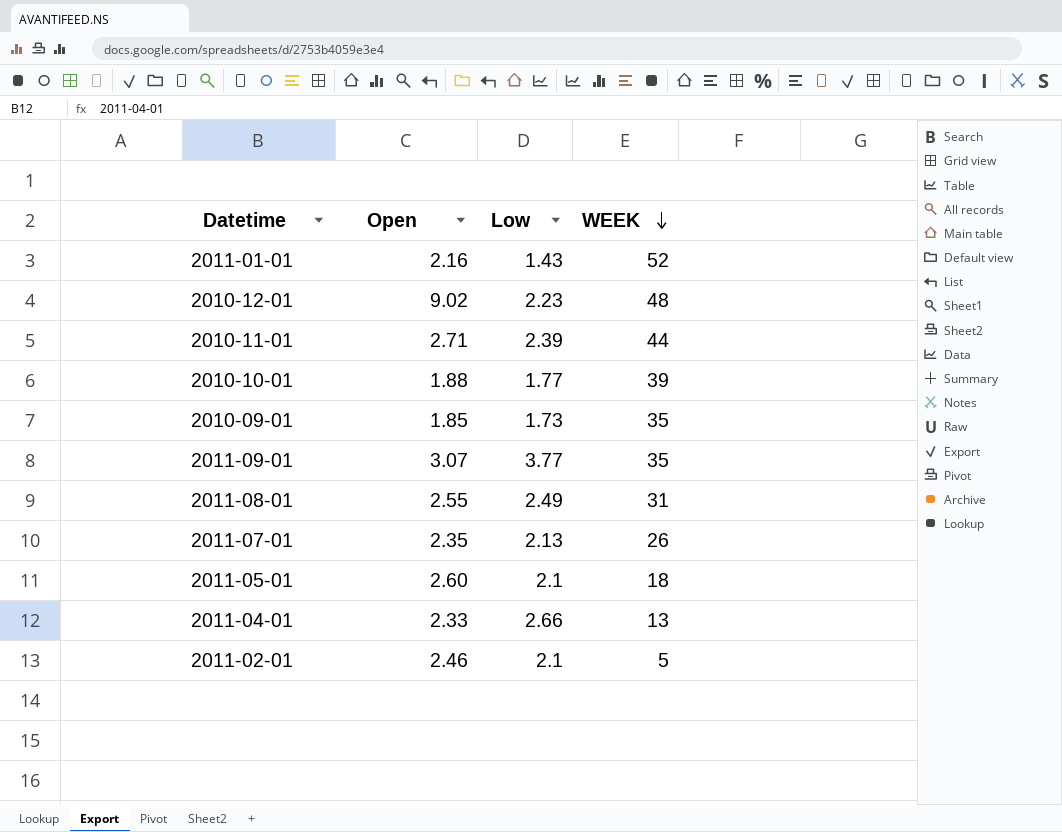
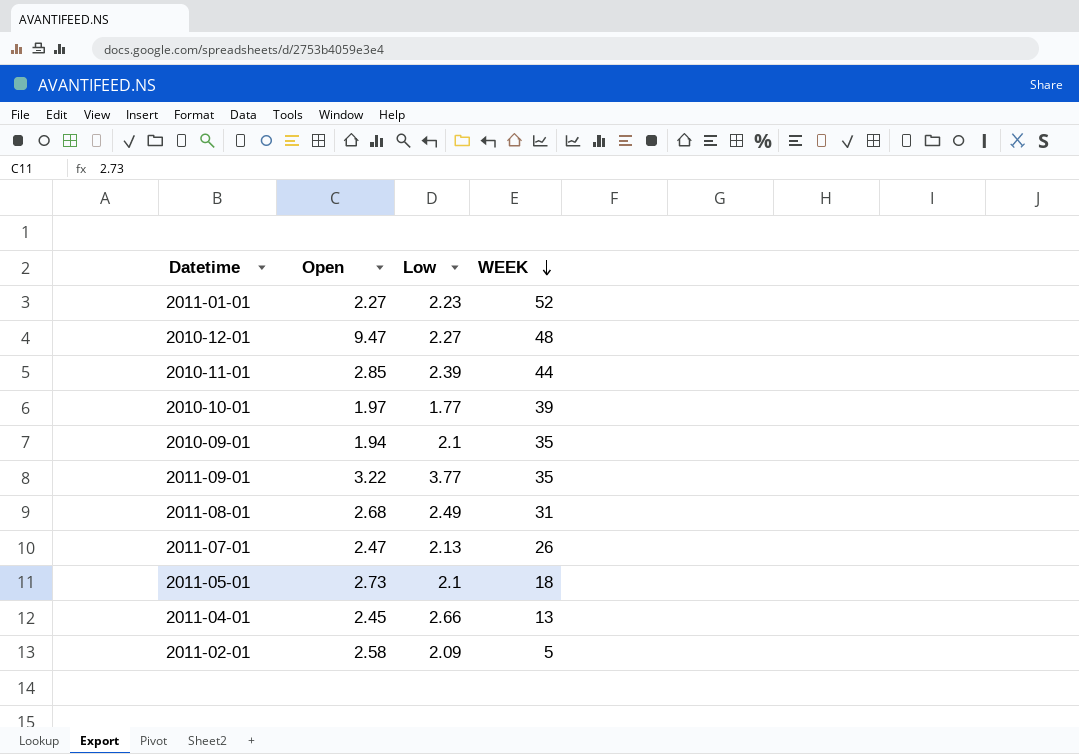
2011-01-01 | Open: 2.16 -> 2.27
2011-01-01 | Low: 1.43 -> 2.23
2010-12-01 | Open: 9.02 -> 9.47
2010-12-01 | Low: 2.23 -> 2.27
2010-11-01 | Open: 2.71 -> 2.85
2010-10-01 | Open: 1.88 -> 1.97
2010-09-01 | Open: 1.85 -> 1.94
2010-09-01 | Low: 1.73 -> 2.1
2011-09-01 | Open: 3.07 -> 3.22
2011-08-01 | Open: 2.55 -> 2.68
2011-07-01 | Open: 2.35 -> 2.47
2011-05-01 | Open: 2.60 -> 2.73
2011-04-01 | Open: 2.33 -> 2.45
2011-02-01 | Open: 2.46 -> 2.58
2011-02-01 | Low: 2.1 -> 2.09

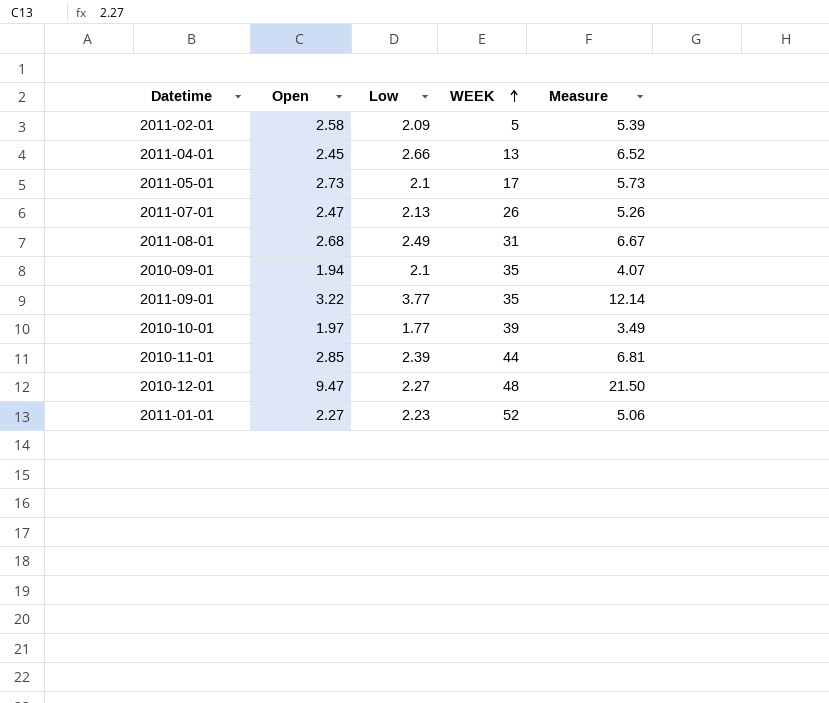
row order: WEEK descending -> WEEK ascending
column Measure | formula: none -> [Open] * [Low]
2011-05-01 | WEEK: 18 -> 17

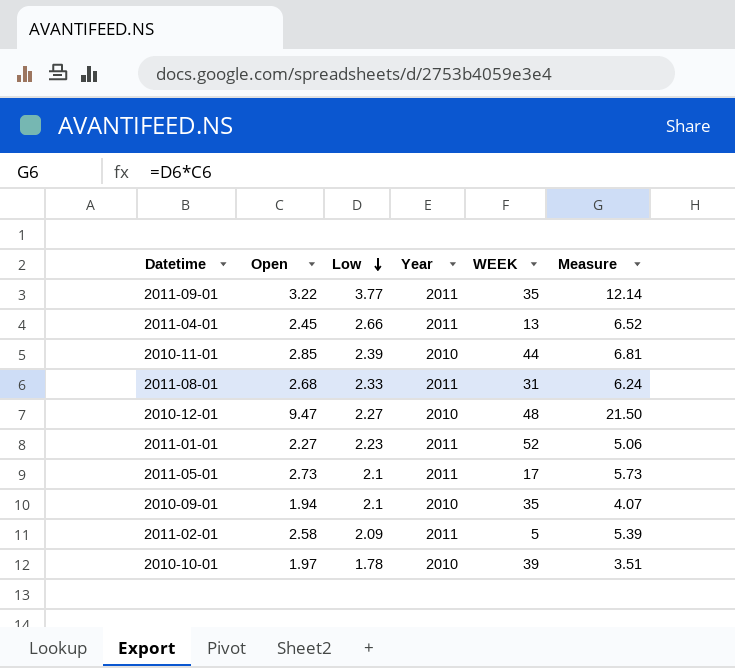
row order: WEEK ascending -> Low descending
column Year | position: none -> 4
row 2011-07-01: 2.47 | 2.13 | 26 | 5.26 -> none
2011-08-01 | Low: 2.49 -> 2.33
2011-08-01 | Measure: 6.67 -> 6.24
2010-10-01 | Low: 1.77 -> 1.78
2010-10-01 | Measure: 3.49 -> 3.51

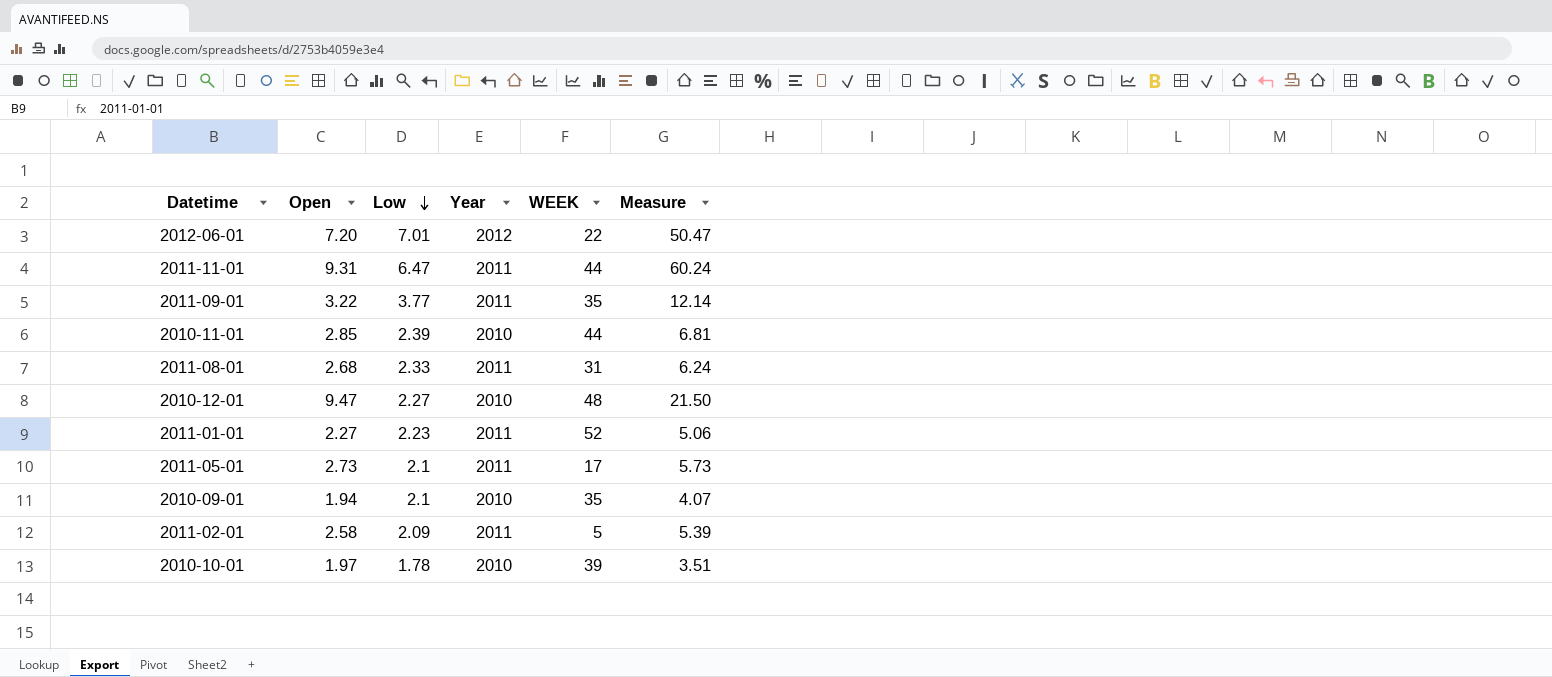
row 2011-04-01: 2.45 | 2.66 | 2011 | 13 | 6.52 -> none
row 2012-06-01: none -> 7.20 | 7.01 | 2012 | 22 | 50.47
row 2011-11-01: none -> 9.31 | 6.47 | 2011 | 44 | 60.24

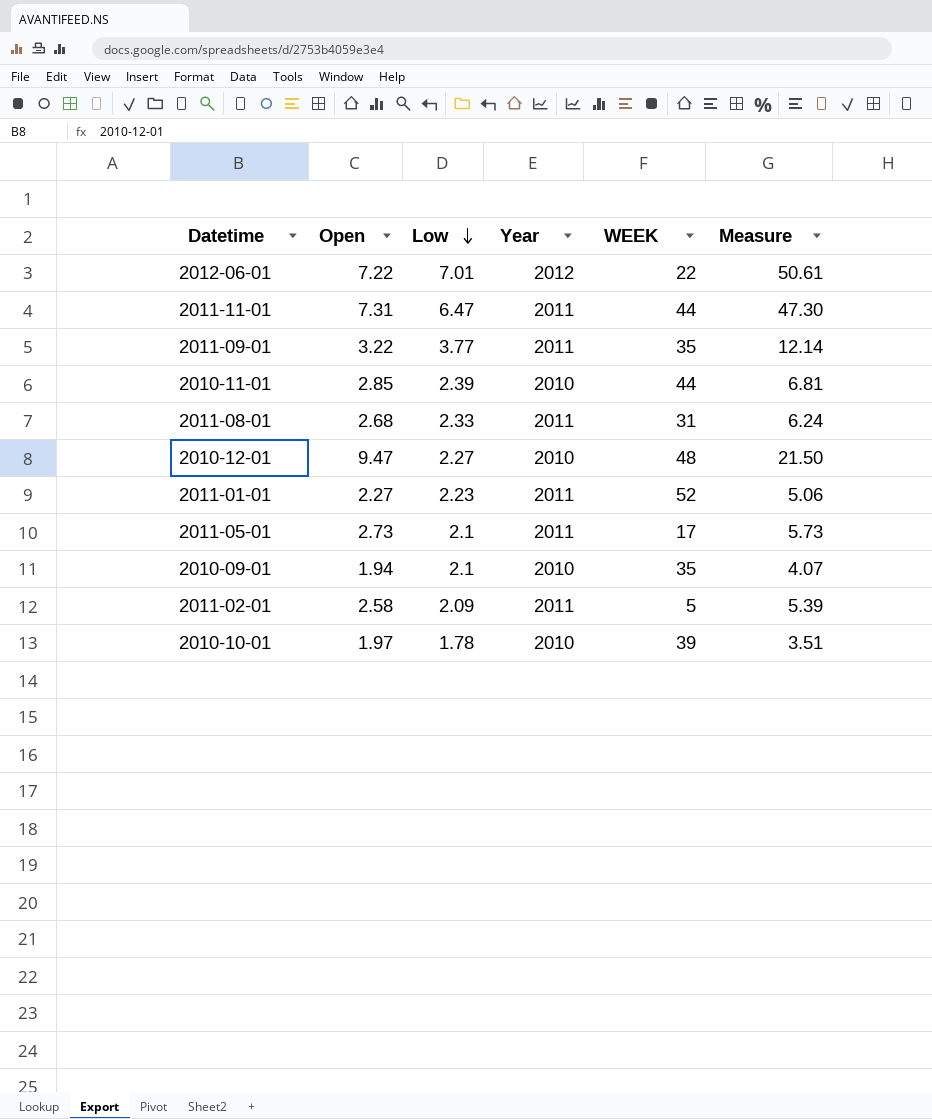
2012-06-01 | Open: 7.20 -> 7.22
2012-06-01 | Measure: 50.47 -> 50.61
2011-11-01 | Open: 9.31 -> 7.31
2011-11-01 | Measure: 60.24 -> 47.30

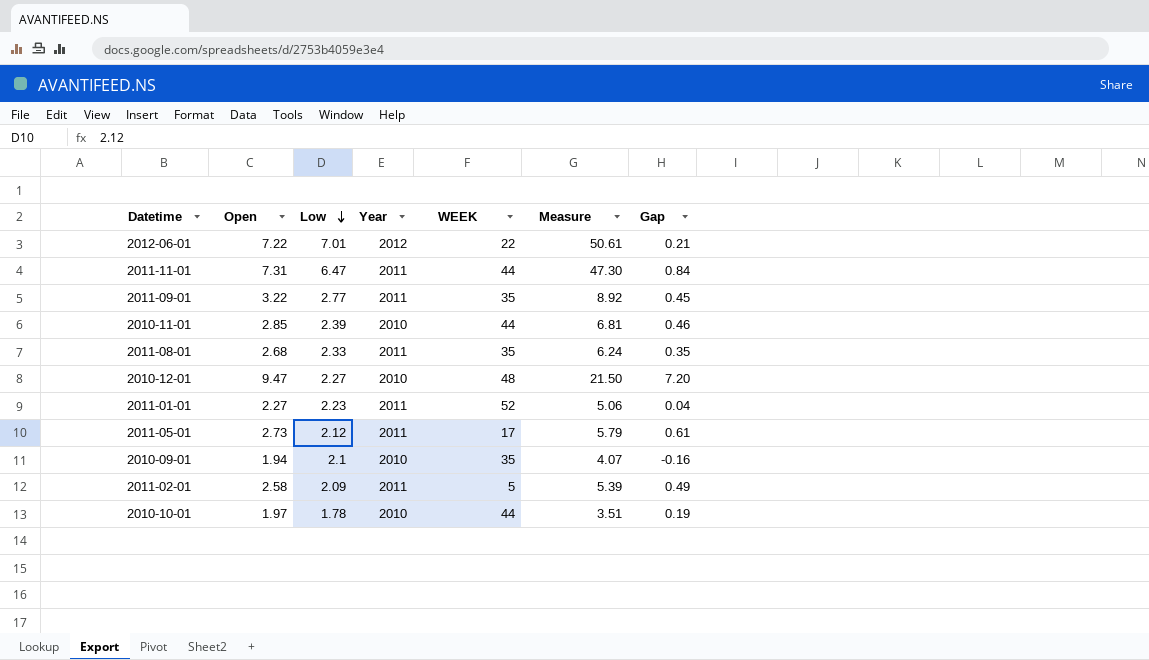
column Gap | formula: none -> [Open] - [Low]
2011-09-01 | Low: 3.77 -> 2.77
2011-09-01 | Measure: 12.14 -> 8.92
2011-08-01 | WEEK: 31 -> 35
2011-05-01 | Low: 2.1 -> 2.12
2011-05-01 | Measure: 5.73 -> 5.79
2010-10-01 | WEEK: 39 -> 44

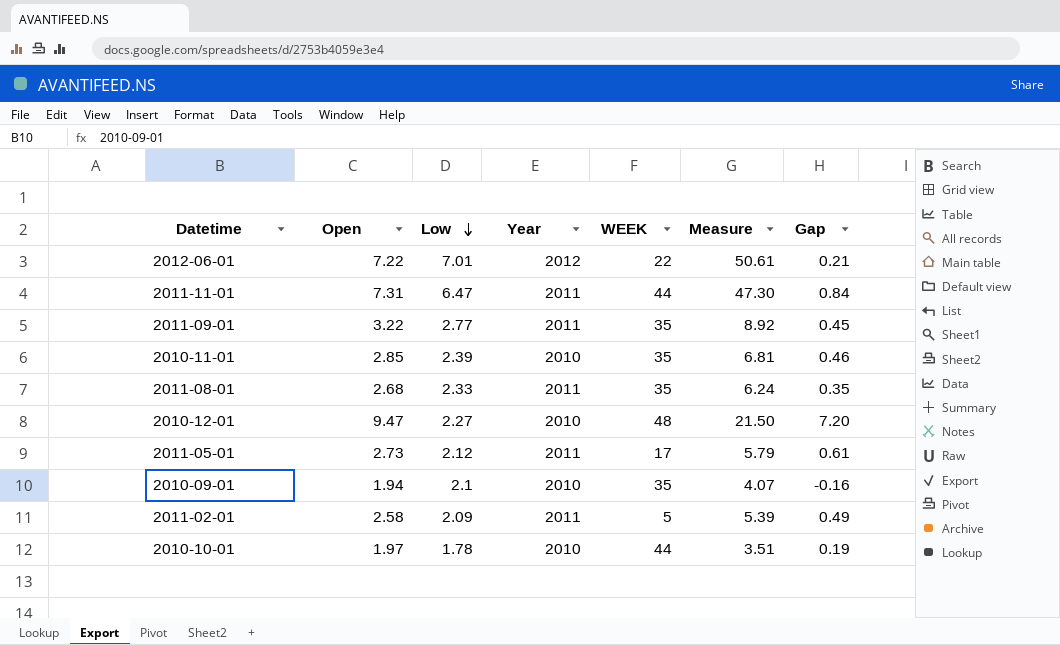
row 2011-01-01: 2.27 | 2.23 | 2011 | 52 | 5.06 | 0.04 -> none
2010-11-01 | WEEK: 44 -> 35

